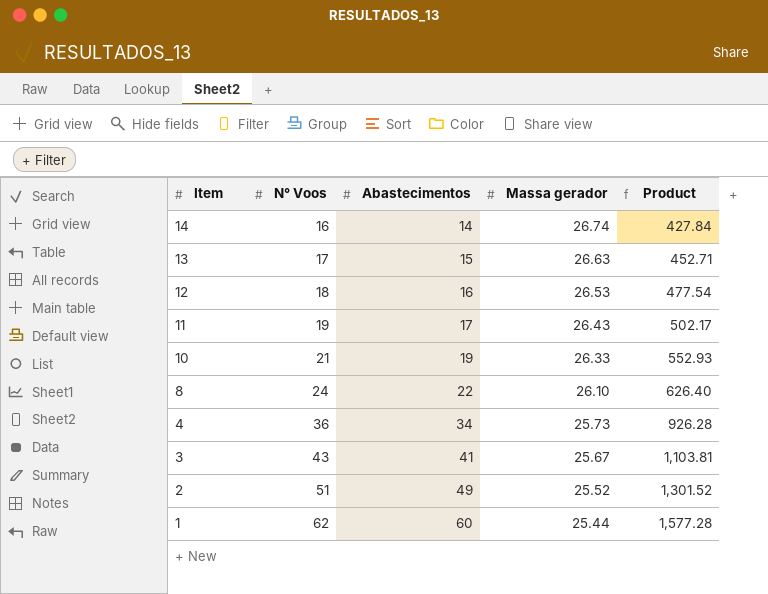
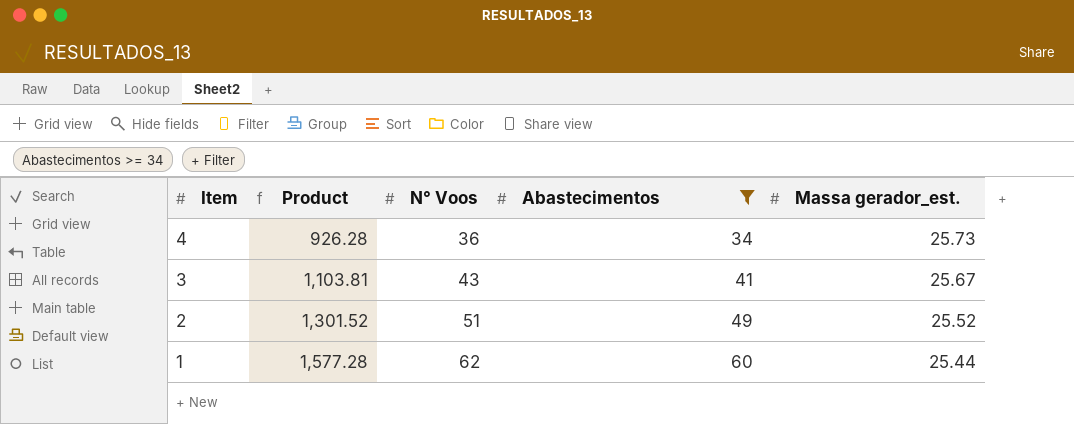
filter: none -> Abastecimentos >= 34
column Product | position: 5 -> 2
column name: Massa gerador -> Massa gerador_est.

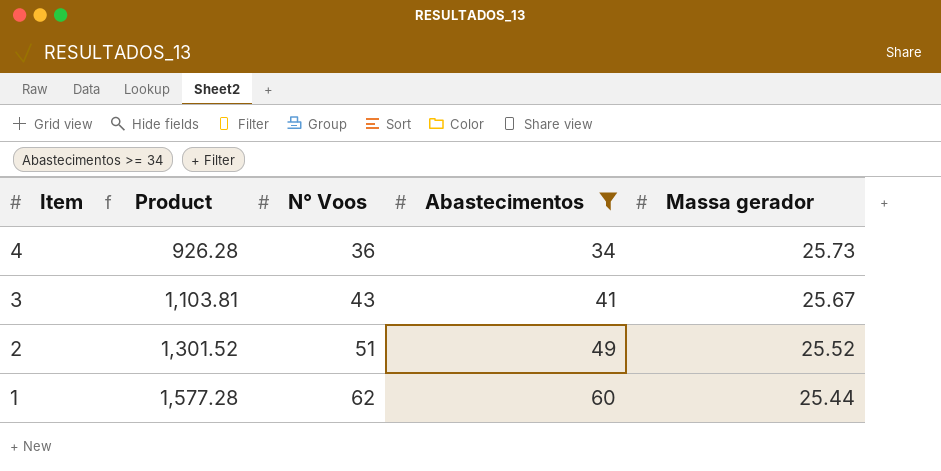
column name: Massa gerador_est. -> Massa gerador

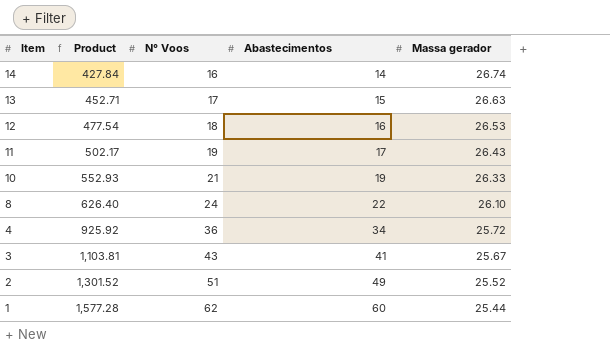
filter: Abastecimentos >= 34 -> none
4 | Product: 926.28 -> 925.92
4 | Massa gerador: 25.73 -> 25.72

